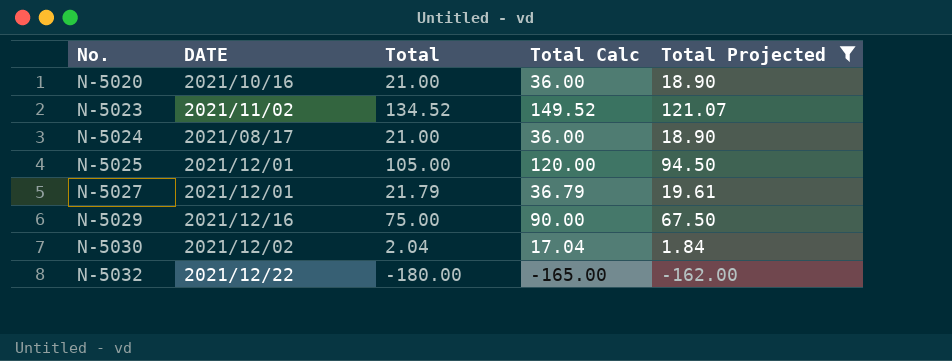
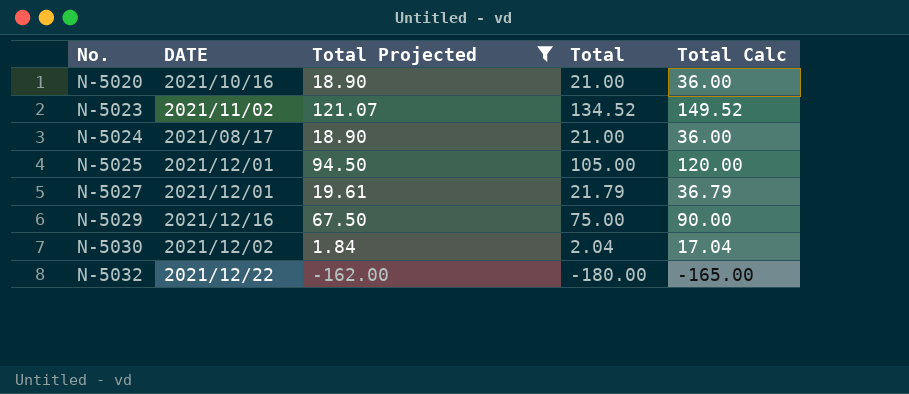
column Total Projected | position: 5 -> 3

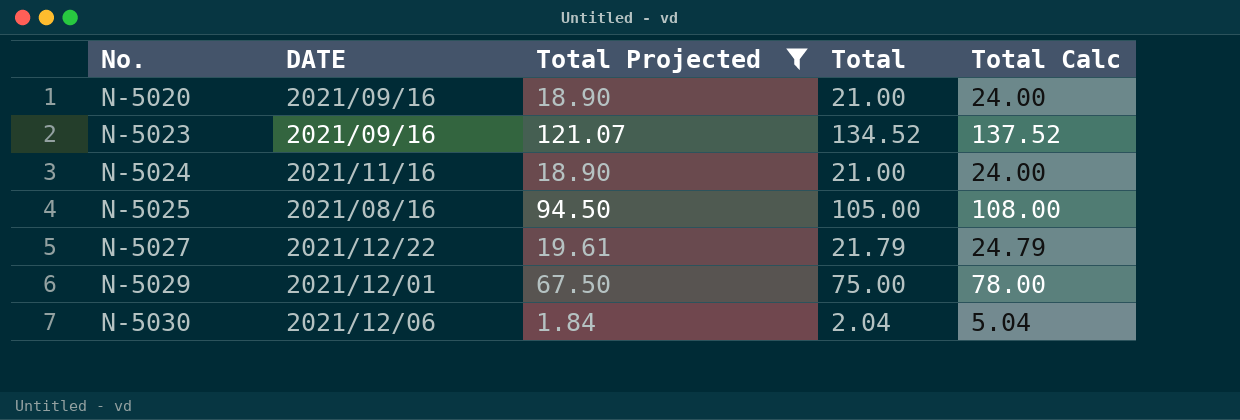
column Total Calc | formula: [Total] + 15 -> [Total] + 3
row N-5032: 2021/12/22 | -162.00 | -180.00 | -165.00 -> none
N-5020 | DATE: 2021/10/16 -> 2021/09/16
N-5023 | DATE: 2021/11/02 -> 2021/09/16
N-5024 | DATE: 2021/08/17 -> 2021/11/16
N-5025 | DATE: 2021/12/01 -> 2021/08/16
N-5027 | DATE: 2021/12/01 -> 2021/12/22
N-5029 | DATE: 2021/12/16 -> 2021/12/01
N-5030 | DATE: 2021/12/02 -> 2021/12/06

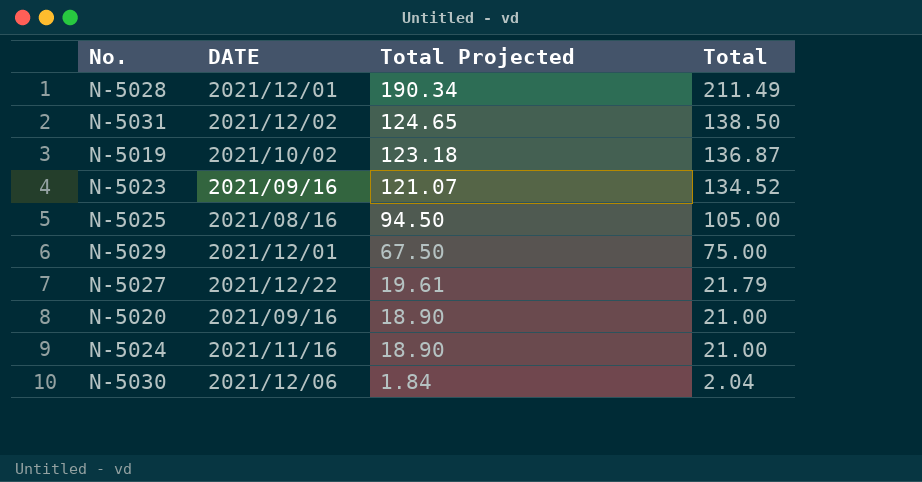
filter: Total Projected <= 121.07 -> none
row order: No. ascending -> Total Projected descending
column Total Calc | formula: [Total] + 3 -> none

